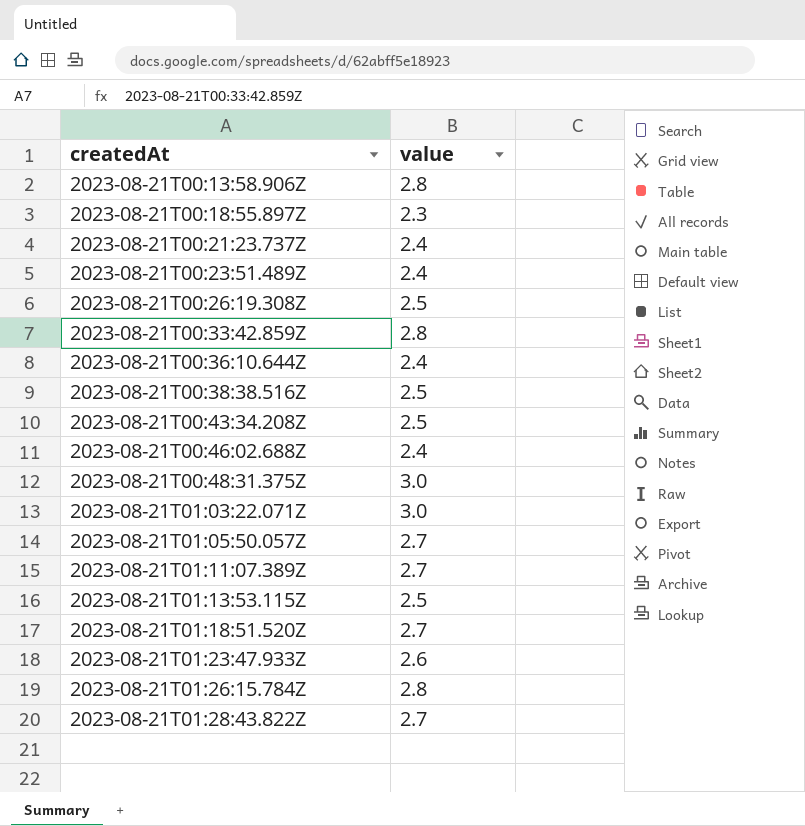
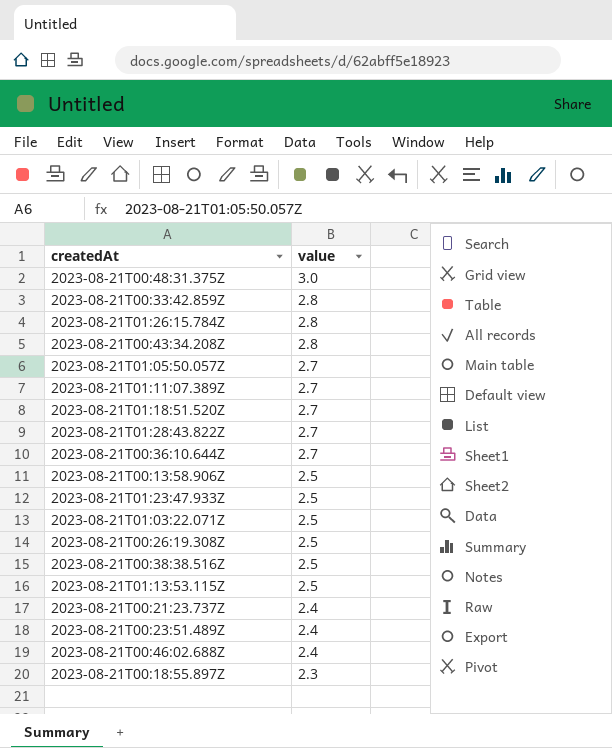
row order: createdAt ascending -> value descending
2023-08-21T00:43:34.208Z | value: 2.5 -> 2.8
2023-08-21T00:36:10.644Z | value: 2.4 -> 2.7
2023-08-21T00:13:58.906Z | value: 2.8 -> 2.5
2023-08-21T01:23:47.933Z | value: 2.6 -> 2.5
2023-08-21T01:03:22.071Z | value: 3.0 -> 2.5

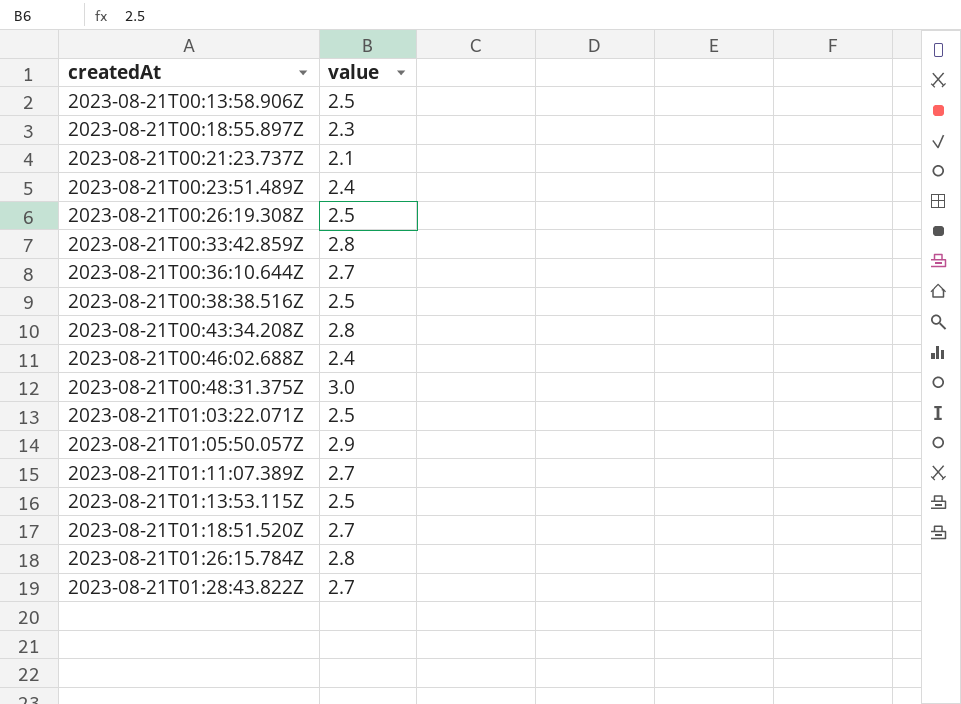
row order: value descending -> createdAt ascending
row 2023-08-21T01:23:47.933Z: 2.5 -> none
2023-08-21T00:21:23.737Z | value: 2.4 -> 2.1
2023-08-21T01:05:50.057Z | value: 2.7 -> 2.9

